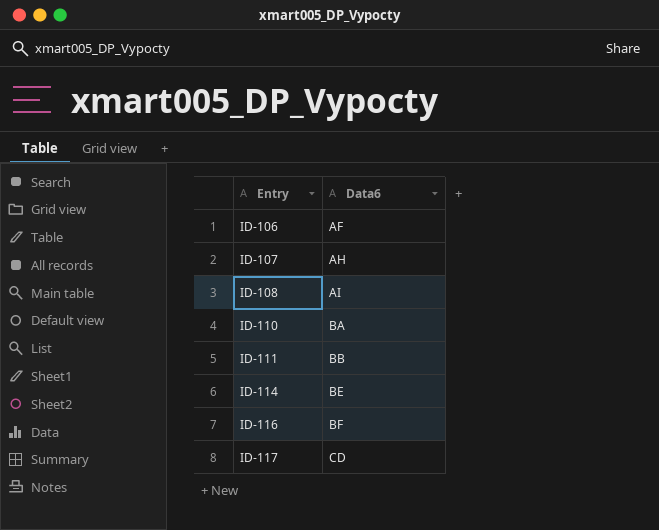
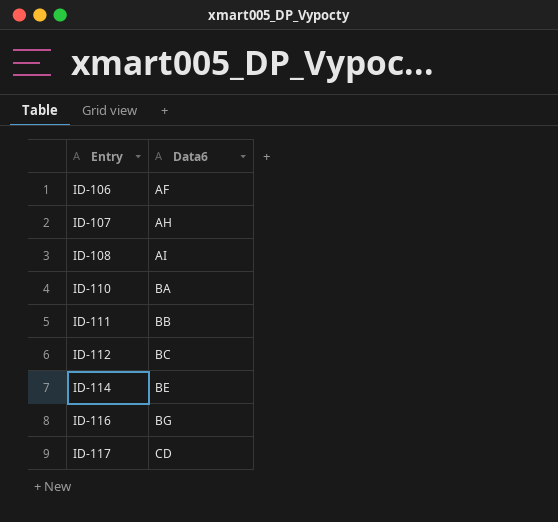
row ID-112: none -> BC
ID-116 | Data6: BF -> BG

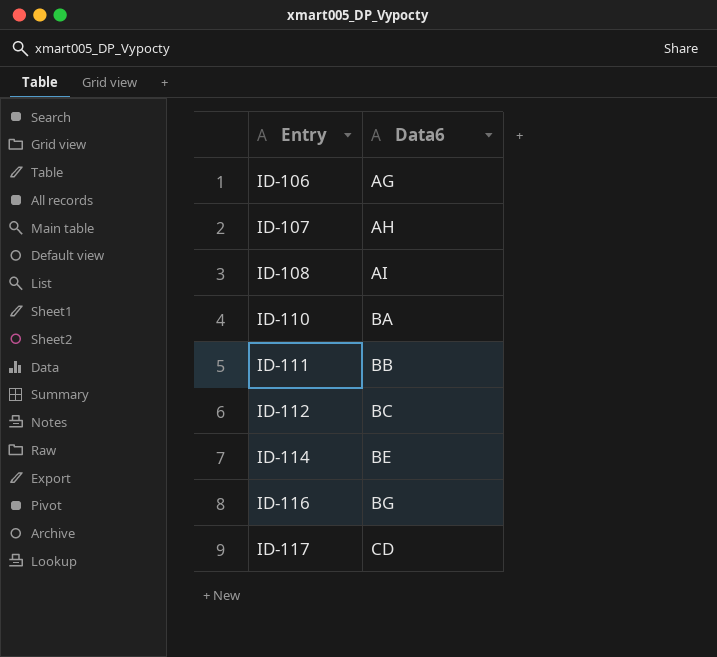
ID-106 | Data6: AF -> AG

